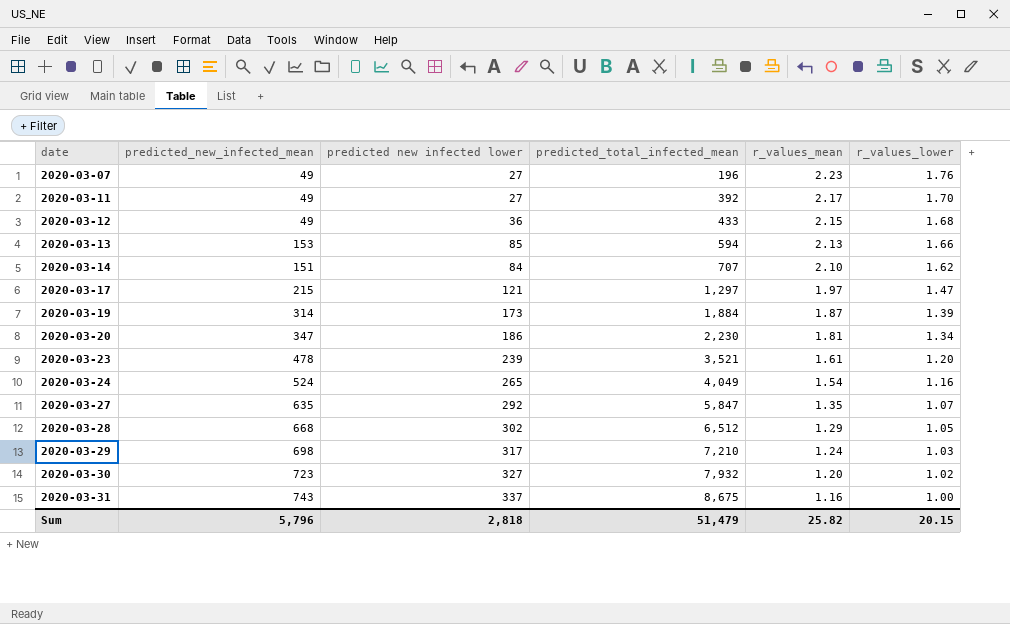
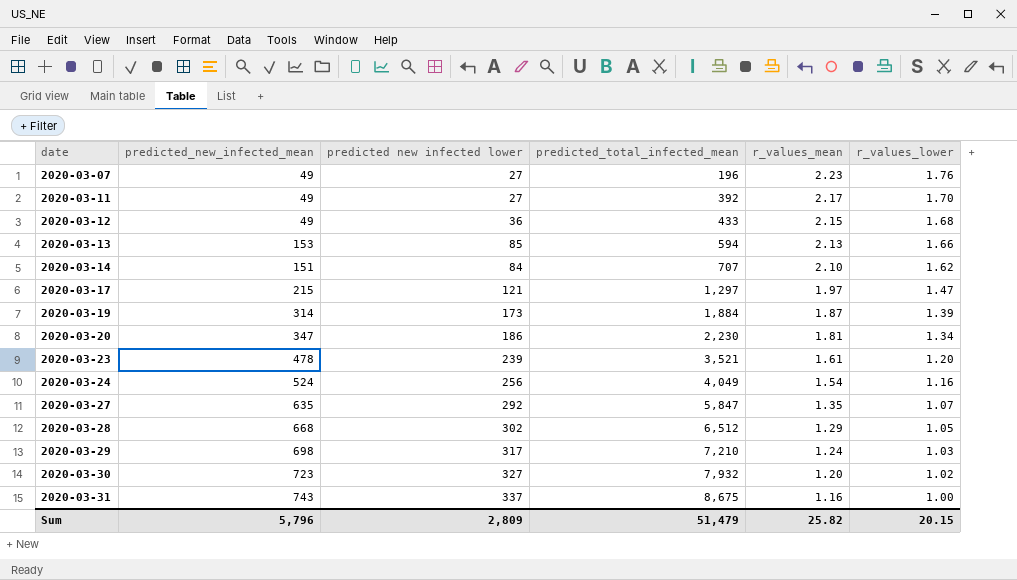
2020-03-24 | predicted new infected lower: 265 -> 256
Sum | predicted new infected lower: 2,818 -> 2,809

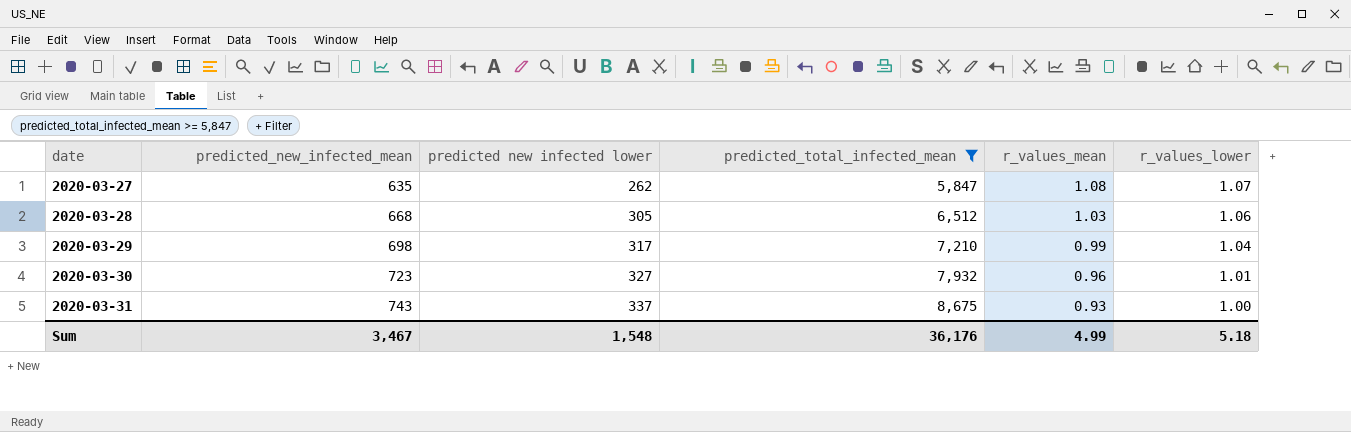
filter: none -> predicted_total_infected_mean >= 5,847
2020-03-27 | predicted new infected lower: 292 -> 262
2020-03-27 | r_values_mean: 1.35 -> 1.08
2020-03-28 | predicted new infected lower: 302 -> 305
2020-03-28 | r_values_mean: 1.29 -> 1.03
2020-03-28 | r_values_lower: 1.05 -> 1.06
2020-03-29 | r_values_mean: 1.24 -> 0.99
2020-03-29 | r_values_lower: 1.03 -> 1.04
2020-03-30 | r_values_mean: 1.20 -> 0.96
2020-03-30 | r_values_lower: 1.02 -> 1.01
2020-03-31 | r_values_mean: 1.16 -> 0.93
Sum | predicted_new_infected_mean: 5,796 -> 3,467
Sum | predicted new infected lower: 2,809 -> 1,548
Sum | predicted_total_infected_mean: 51,479 -> 36,176
Sum | r_values_mean: 25.82 -> 4.99
Sum | r_values_lower: 20.15 -> 5.18

